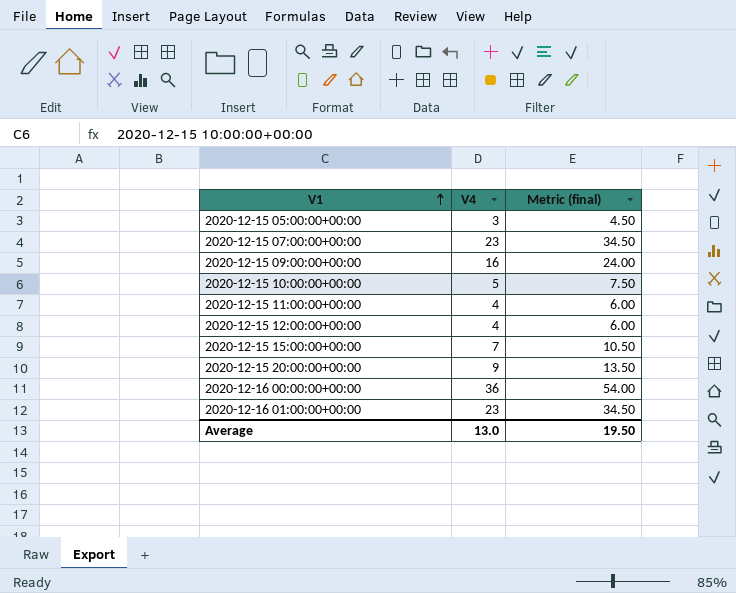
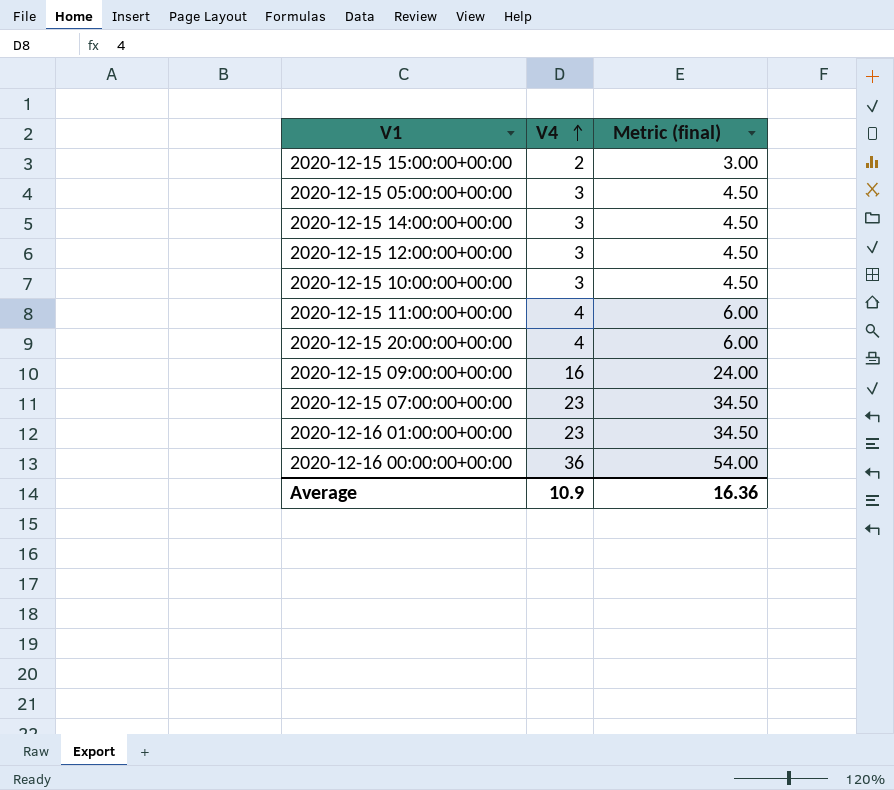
row order: V1 ascending -> V4 ascending
2020-12-15 15:00:00+00:00 | V4: 7 -> 2
2020-12-15 15:00:00+00:00 | Metric (final): 10.50 -> 3.00
row 2020-12-15 14:00:00+00:00: none -> 3 | 4.50
2020-12-15 12:00:00+00:00 | V4: 4 -> 3
2020-12-15 12:00:00+00:00 | Metric (final): 6.00 -> 4.50
2020-12-15 10:00:00+00:00 | V4: 5 -> 3
2020-12-15 10:00:00+00:00 | Metric (final): 7.50 -> 4.50
2020-12-15 20:00:00+00:00 | V4: 9 -> 4
2020-12-15 20:00:00+00:00 | Metric (final): 13.50 -> 6.00
Average | V4: 13.0 -> 10.9
Average | Metric (final): 19.50 -> 16.36

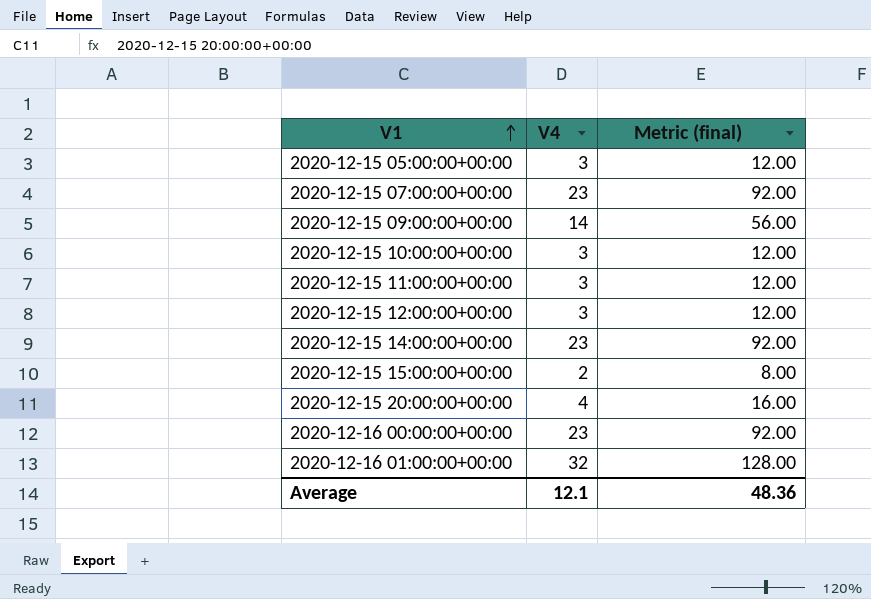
row order: V4 ascending -> V1 ascending
column Metric (final) | formula: [V4] * 1.5 -> [V4] * 4
2020-12-15 09:00:00+00:00 | V4: 16 -> 14
2020-12-15 11:00:00+00:00 | V4: 4 -> 3
2020-12-15 14:00:00+00:00 | V4: 3 -> 23
2020-12-16 00:00:00+00:00 | V4: 36 -> 23
2020-12-16 01:00:00+00:00 | V4: 23 -> 32
Average | V4: 10.9 -> 12.1
Average | Metric (final): 16.36 -> 48.36

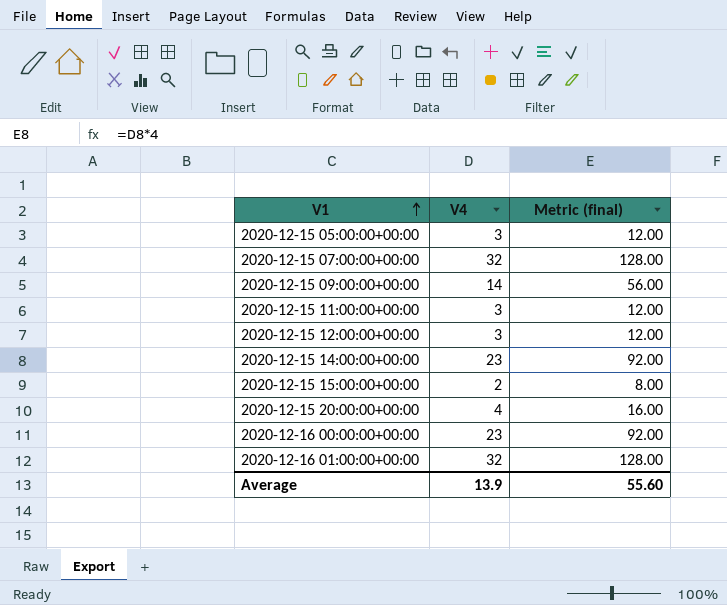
row 2020-12-15 10:00:00+00:00: 3 | 12.00 -> none
2020-12-15 07:00:00+00:00 | V4: 23 -> 32
2020-12-15 07:00:00+00:00 | Metric (final): 92.00 -> 128.00
Average | V4: 12.1 -> 13.9
Average | Metric (final): 48.36 -> 55.60

